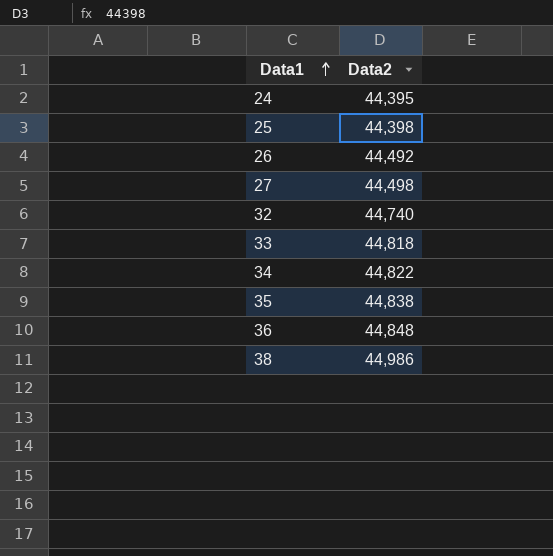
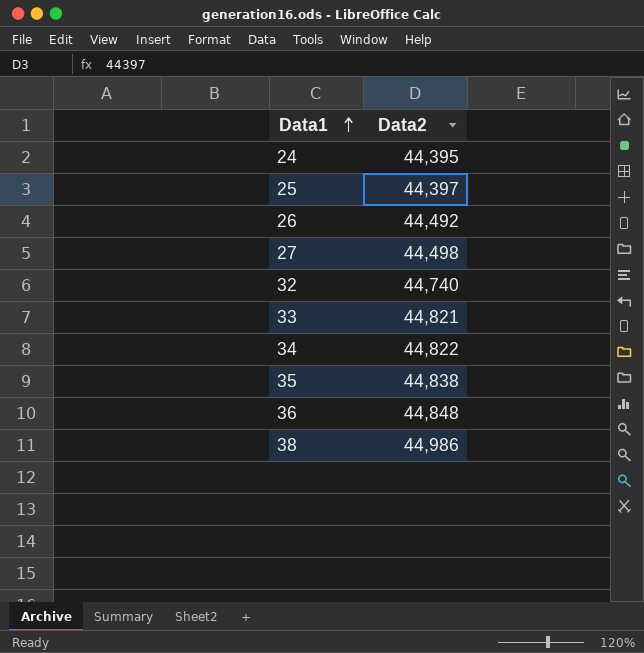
25 | Data2: 44,398 -> 44,397
33 | Data2: 44,818 -> 44,821

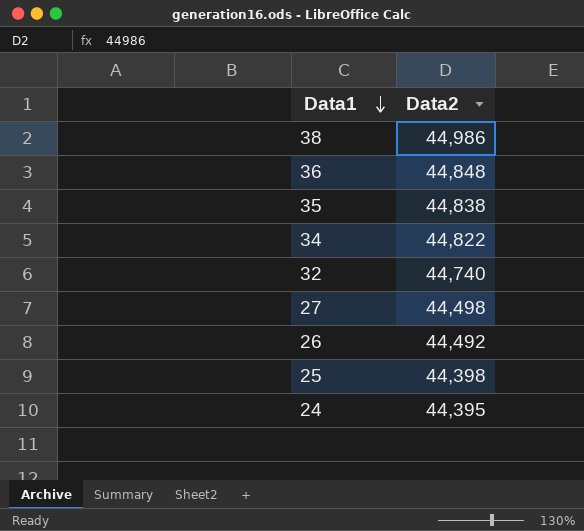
row order: Data1 ascending -> Data1 descending
row 33: 44,821 -> none
25 | Data2: 44,397 -> 44,398

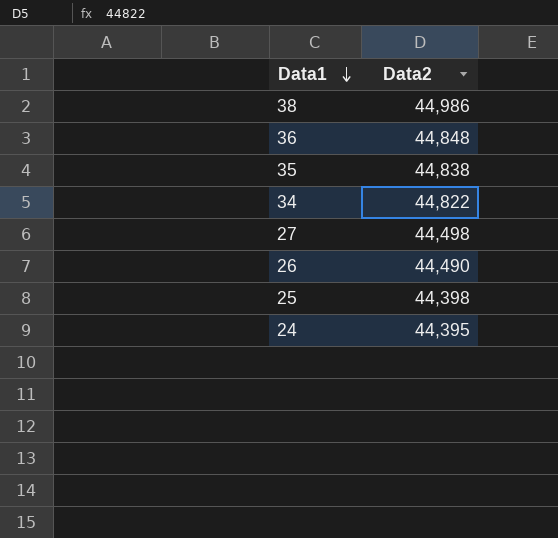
row 32: 44,740 -> none
26 | Data2: 44,492 -> 44,490

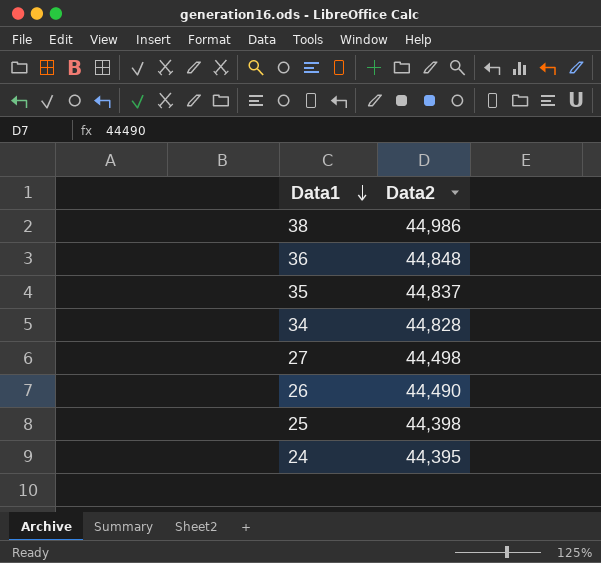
35 | Data2: 44,838 -> 44,837
34 | Data2: 44,822 -> 44,828

